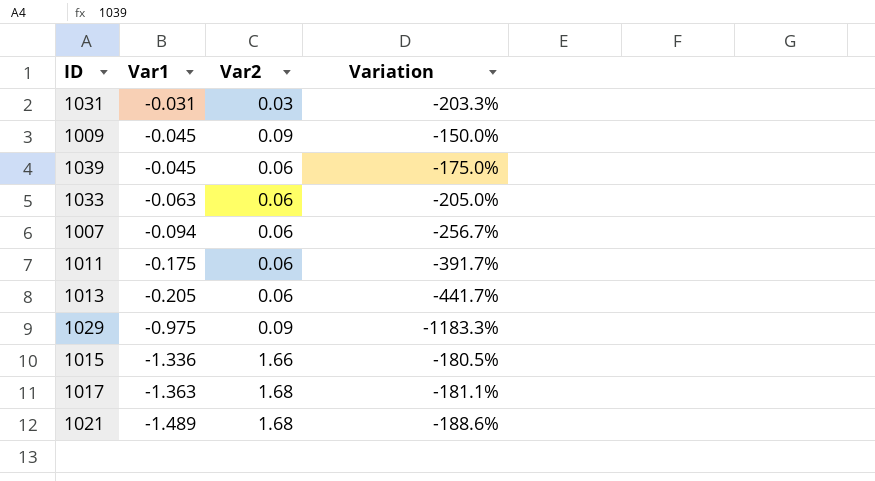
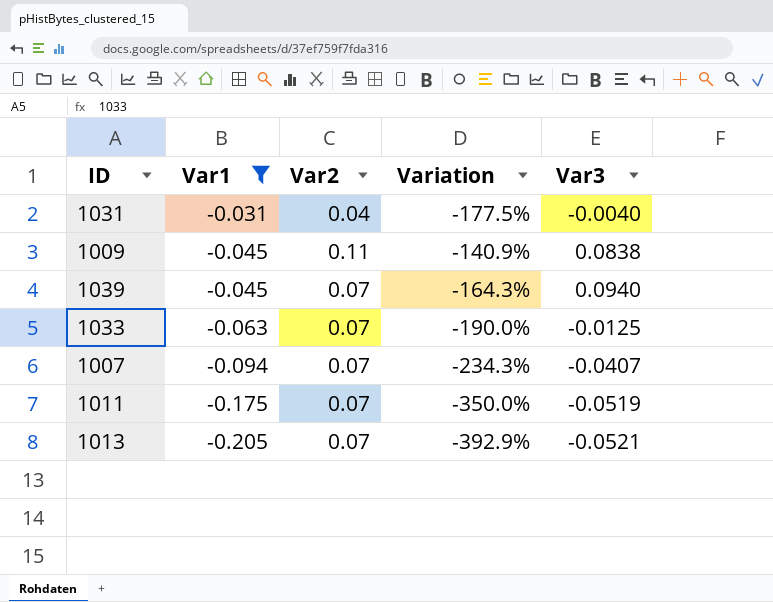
filter: none -> Var1 >= -0.205
column Var3 | position: none -> 5
1031 | Var2: 0.03 -> 0.04
1031 | Variation: -203.3% -> -177.5%
1009 | Var2: 0.09 -> 0.11
1009 | Variation: -150.0% -> -140.9%
1039 | Var2: 0.06 -> 0.07
1039 | Variation: -175.0% -> -164.3%
1033 | Var2: 0.06 -> 0.07
1033 | Variation: -205.0% -> -190.0%
1007 | Var2: 0.06 -> 0.07
1007 | Variation: -256.7% -> -234.3%
1011 | Var2: 0.06 -> 0.07
1011 | Variation: -391.7% -> -350.0%
1013 | Var2: 0.06 -> 0.07
1013 | Variation: -441.7% -> -392.9%

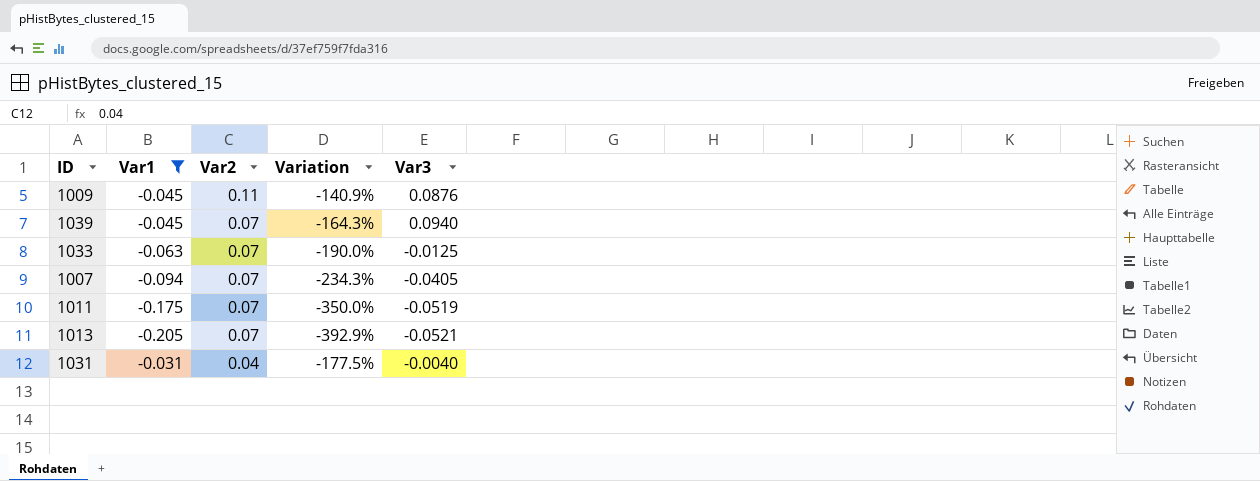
row order: Var1 descending -> Var2 descending
1009 | Var3: 0.0838 -> 0.0876
1007 | Var3: -0.0407 -> -0.0405

